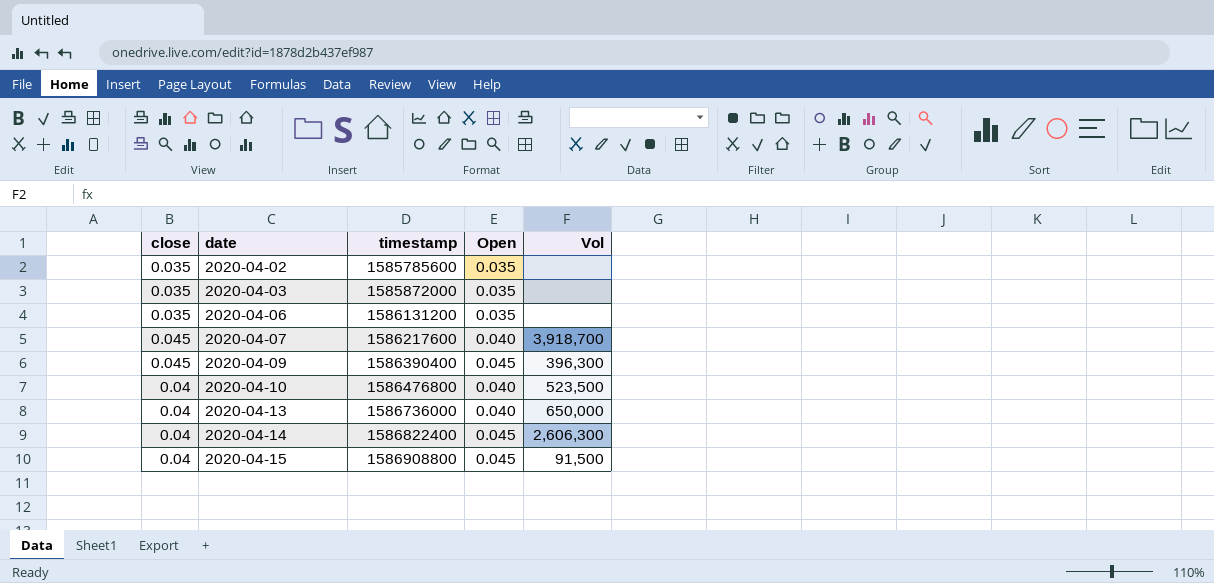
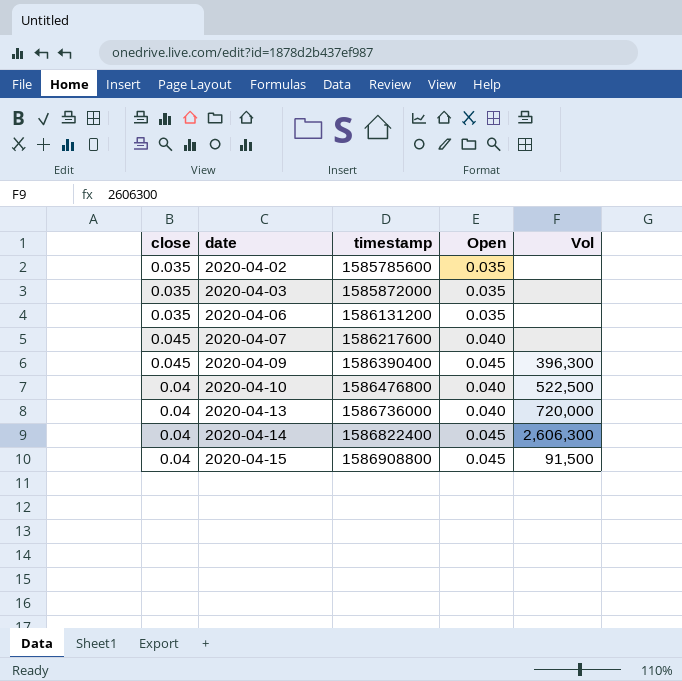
2020-04-07 | Vol: 3,918,700 -> none
2020-04-10 | Vol: 523,500 -> 522,500
2020-04-13 | Vol: 650,000 -> 720,000

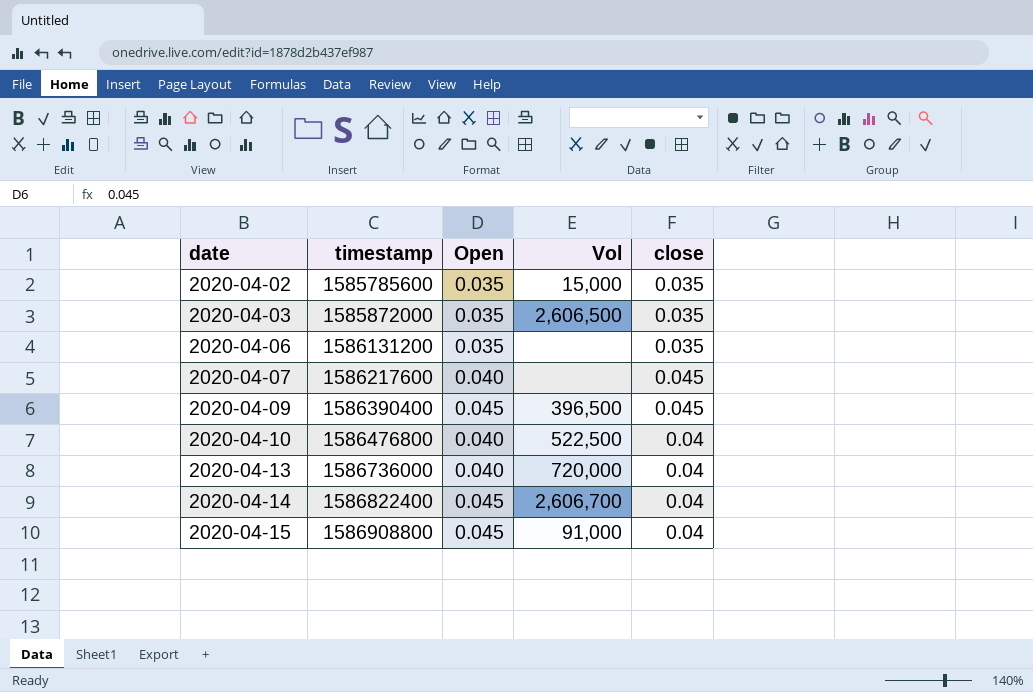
column close | position: 1 -> 5
2020-04-02 | Vol: none -> 15,000
2020-04-03 | Vol: none -> 2,606,500
2020-04-09 | Vol: 396,300 -> 396,500
2020-04-14 | Vol: 2,606,300 -> 2,606,700
2020-04-15 | Vol: 91,500 -> 91,000

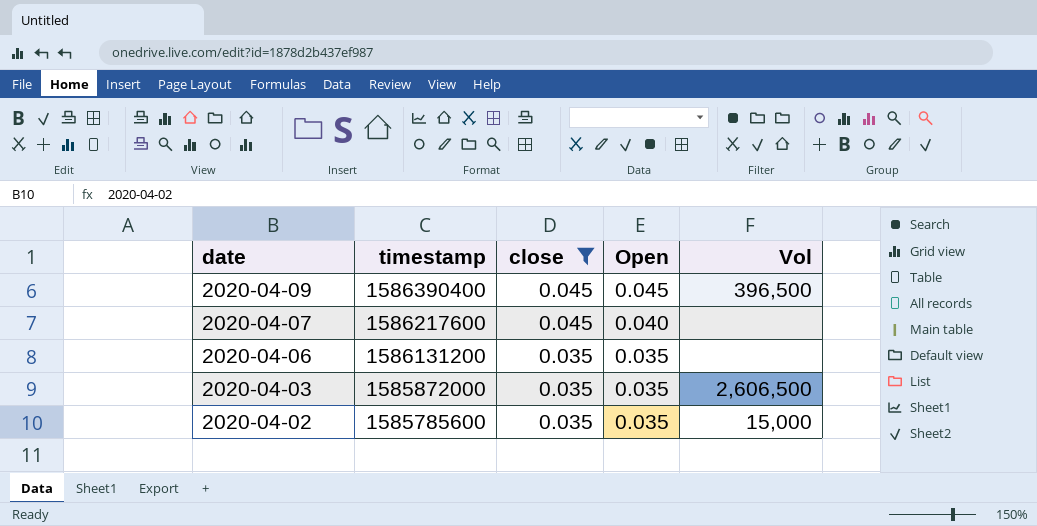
filter: none -> close != 0.04
row order: date ascending -> date descending
column close | position: 5 -> 3

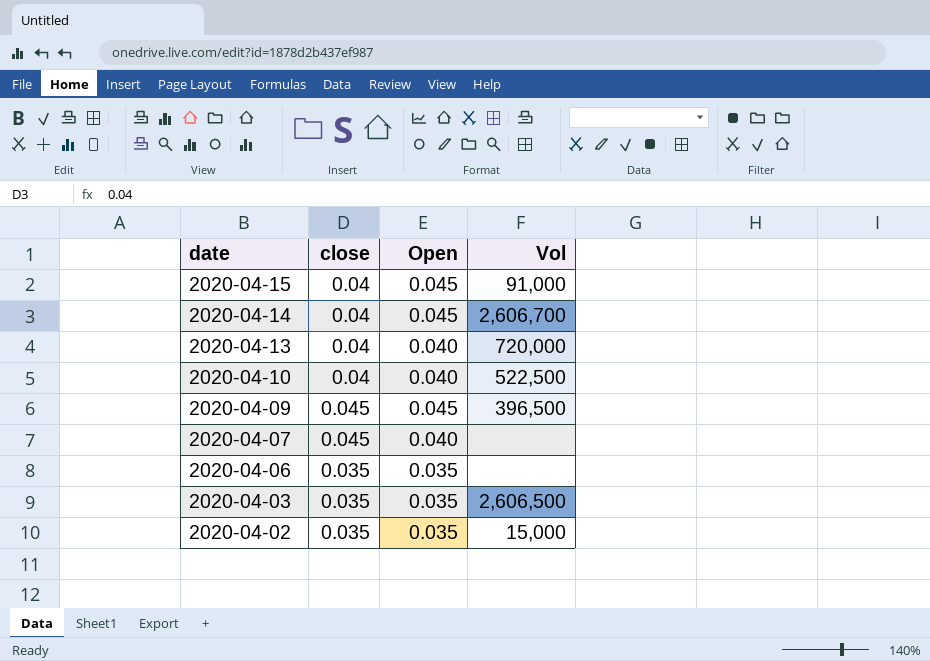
filter: close != 0.04 -> none
column timestamp | position: 2 -> none

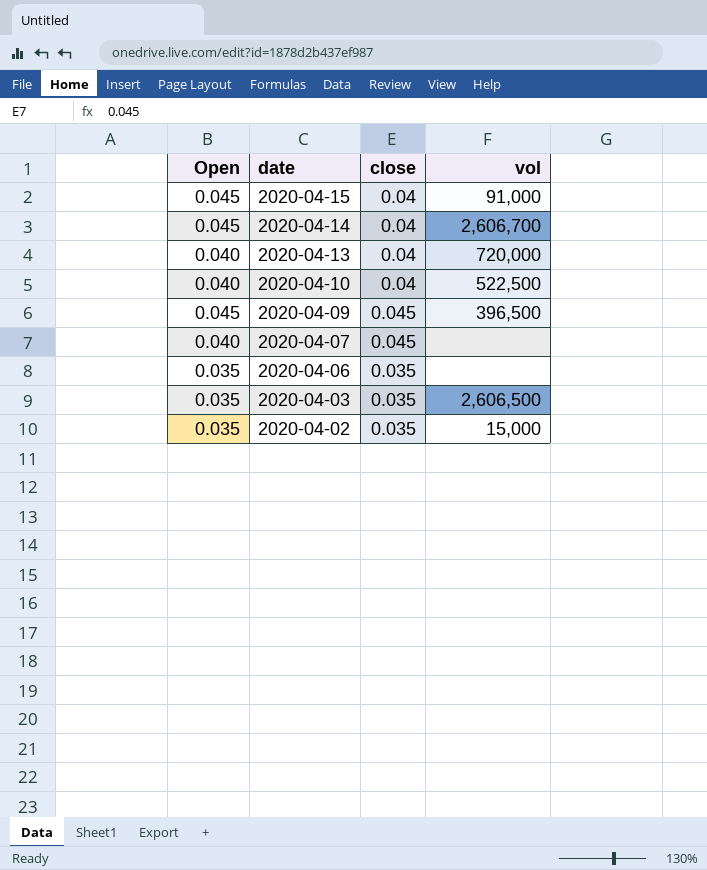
column Open | position: 3 -> 1
column name: Vol -> vol

